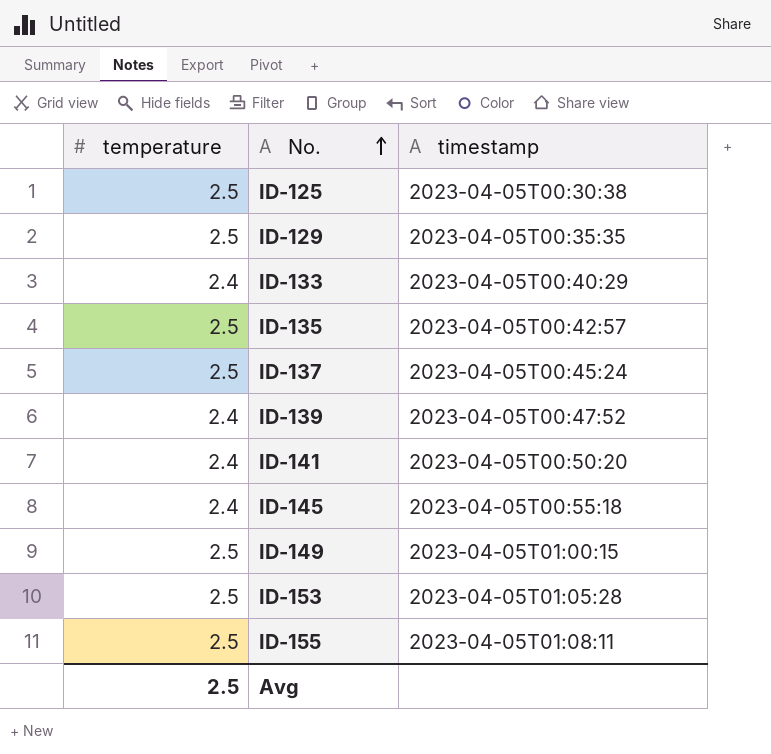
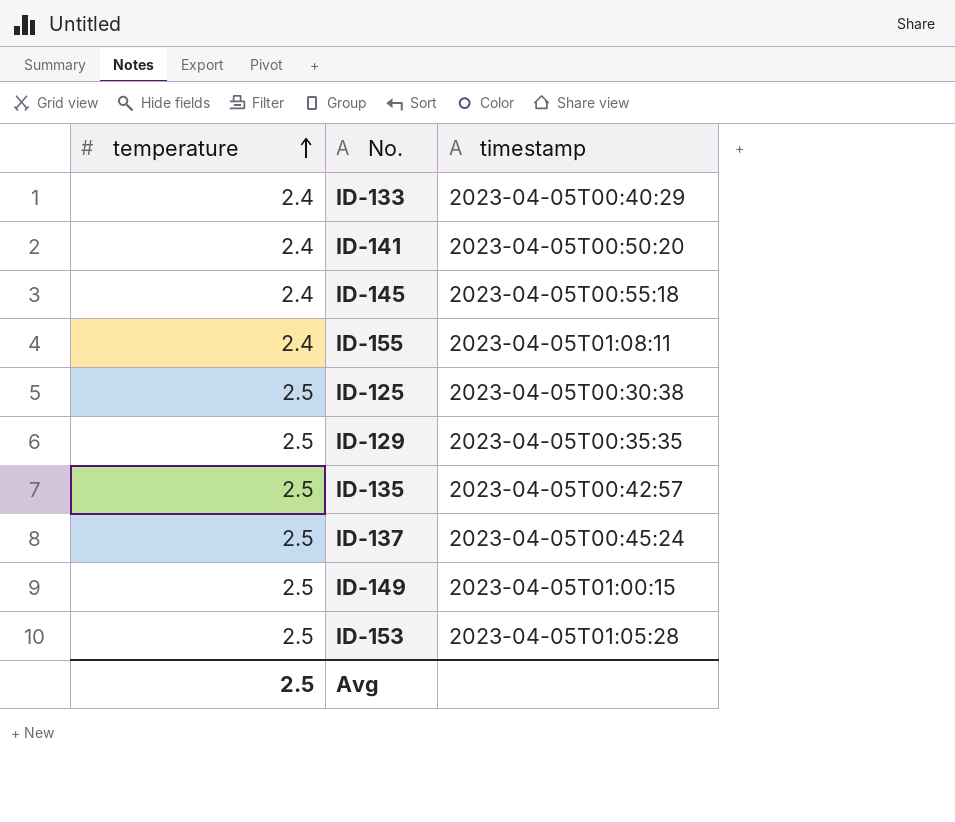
row order: No. ascending -> temperature ascending
row ID-139: 2.4 | 2023-04-05T00:47:52 -> none
ID-155 | temperature: 2.5 -> 2.4

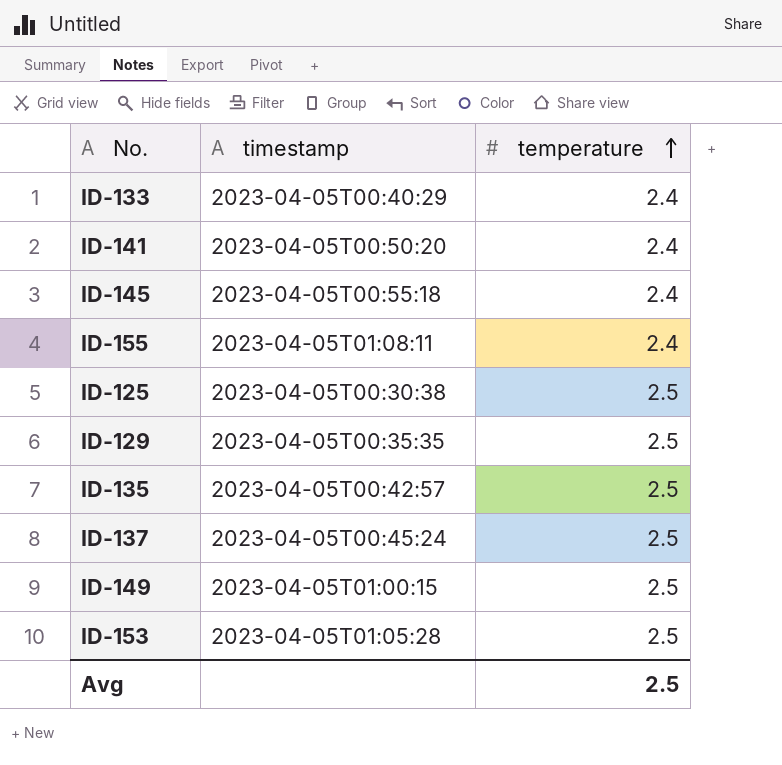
column temperature | position: 1 -> 3

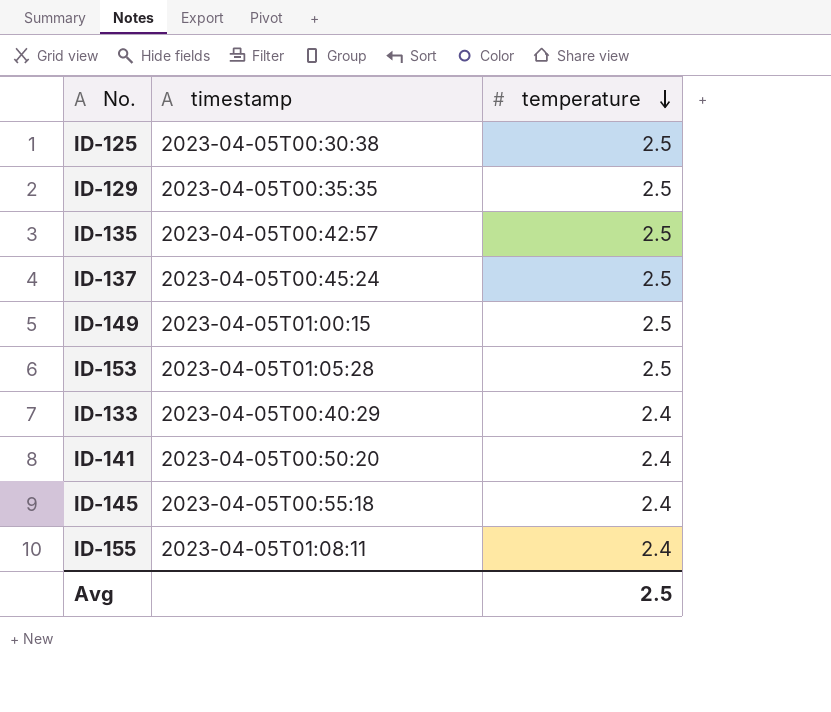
row order: temperature ascending -> temperature descending

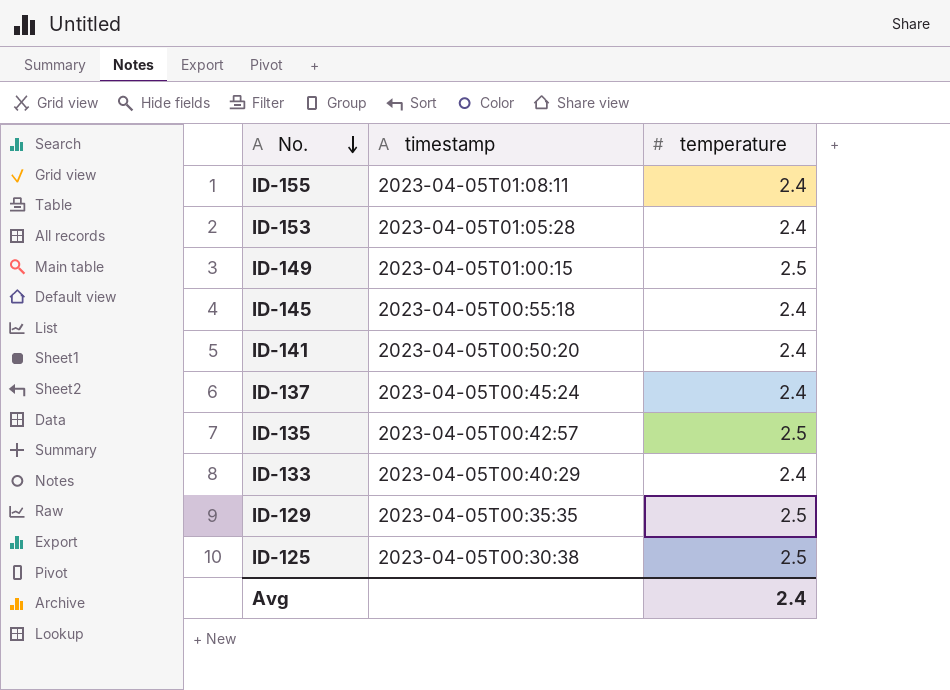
row order: temperature descending -> No. descending
ID-153 | temperature: 2.5 -> 2.4
ID-137 | temperature: 2.5 -> 2.4
Avg | temperature: 2.5 -> 2.4

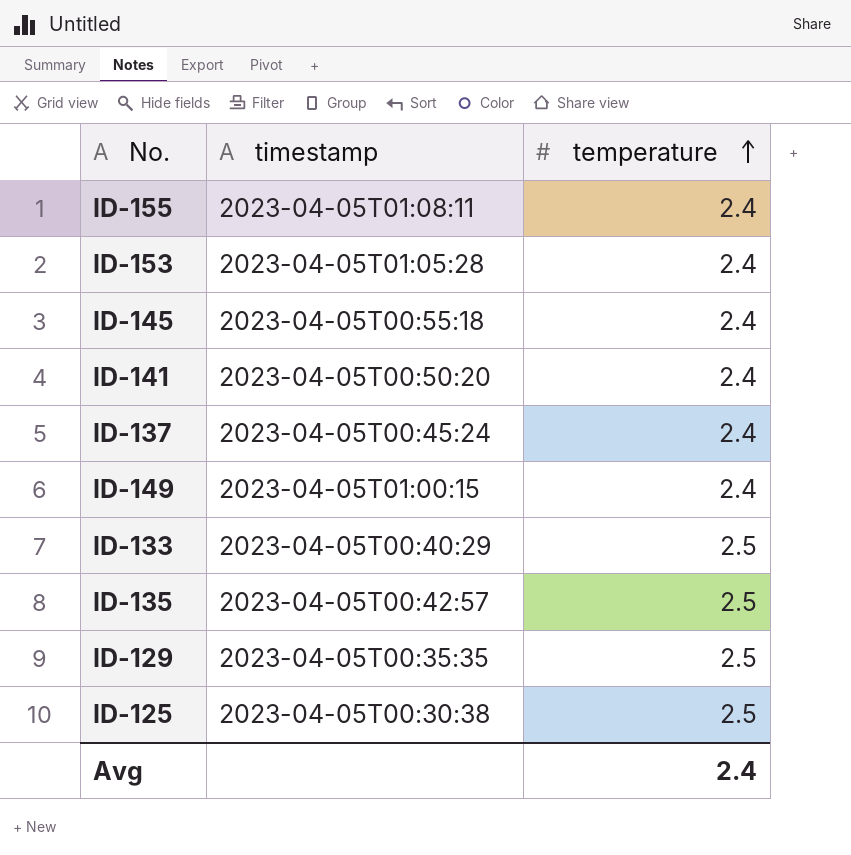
row order: No. descending -> temperature ascending
ID-149 | temperature: 2.5 -> 2.4
ID-133 | temperature: 2.4 -> 2.5

